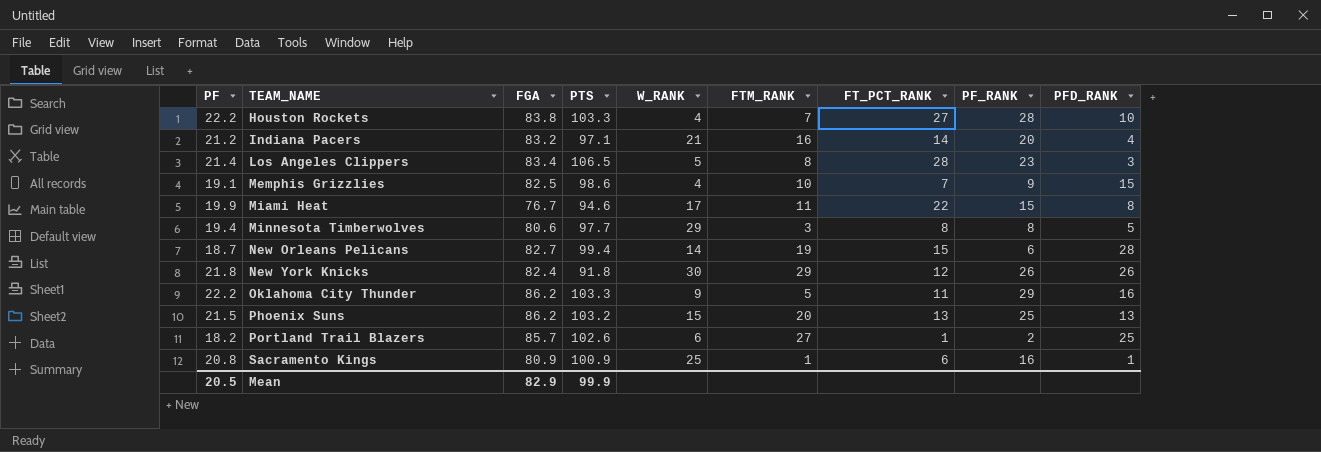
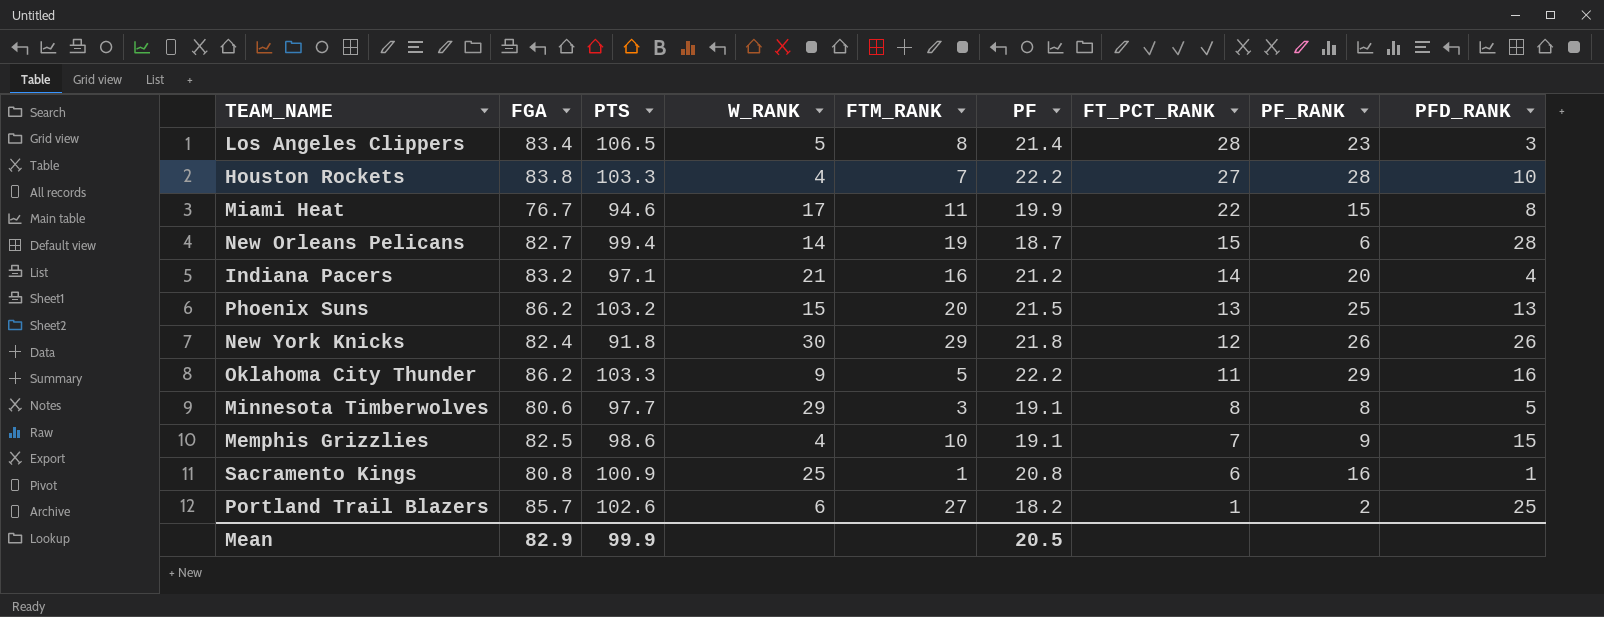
row order: TEAM_NAME ascending -> FT_PCT_RANK descending
column PF | position: 1 -> 6
Minnesota Timberwolves | PF: 19.4 -> 19.1
Sacramento Kings | FGA: 80.9 -> 80.8

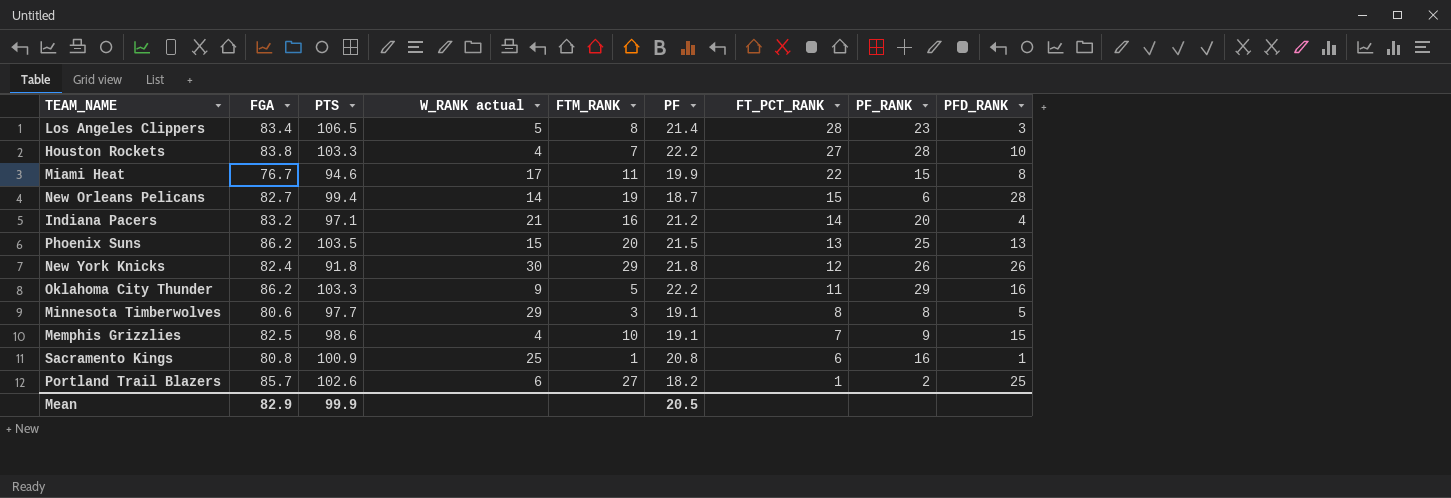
column name: W_RANK -> W_RANK actual
Phoenix Suns | PTS: 103.2 -> 103.5

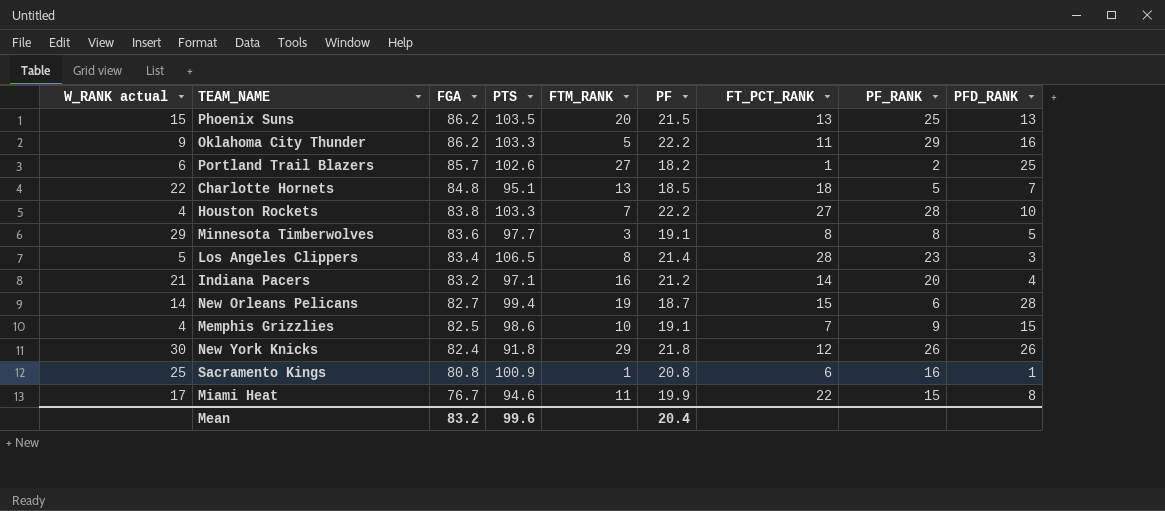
row order: FT_PCT_RANK descending -> FGA descending
column W_RANK actual | position: 4 -> 1
row Charlotte Hornets: none -> 22 | 84.8 | 95.1 | 13 | 18.5 | 18 | 5 | 7
Minnesota Timberwolves | FGA: 80.6 -> 83.6
Mean | FGA: 82.9 -> 83.2
Mean | PTS: 99.9 -> 99.6
Mean | PF: 20.5 -> 20.4

